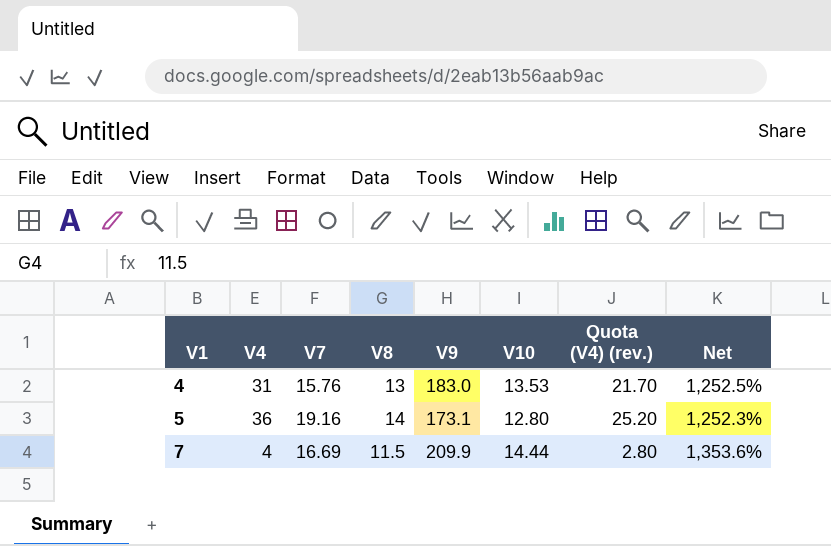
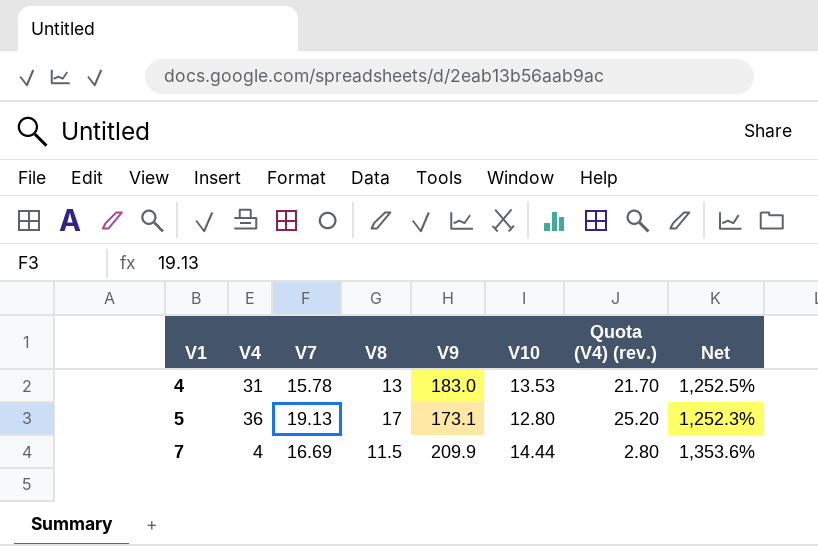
4 | V7: 15.76 -> 15.78
5 | V7: 19.16 -> 19.13
5 | V8: 14 -> 17

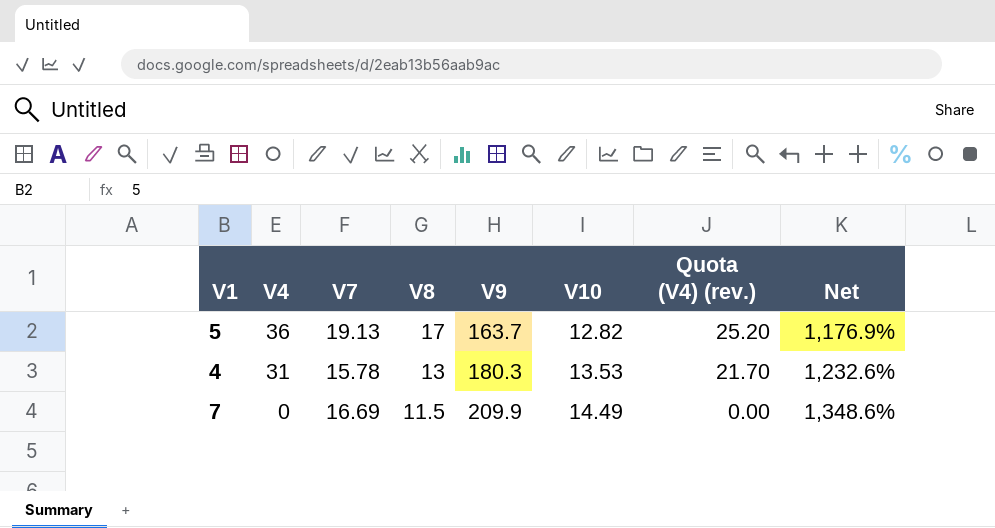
row order: V1 ascending -> V4 descending
5 | V9: 173.1 -> 163.7
5 | V10: 12.80 -> 12.82
5 | Net: 1,252.3% -> 1,176.9%
4 | V9: 183.0 -> 180.3
4 | Net: 1,252.5% -> 1,232.6%
7 | V4: 4 -> 0
7 | V10: 14.44 -> 14.49
7 | Quota (V4) (rev.): 2.80 -> 0.00
7 | Net: 1,353.6% -> 1,348.6%

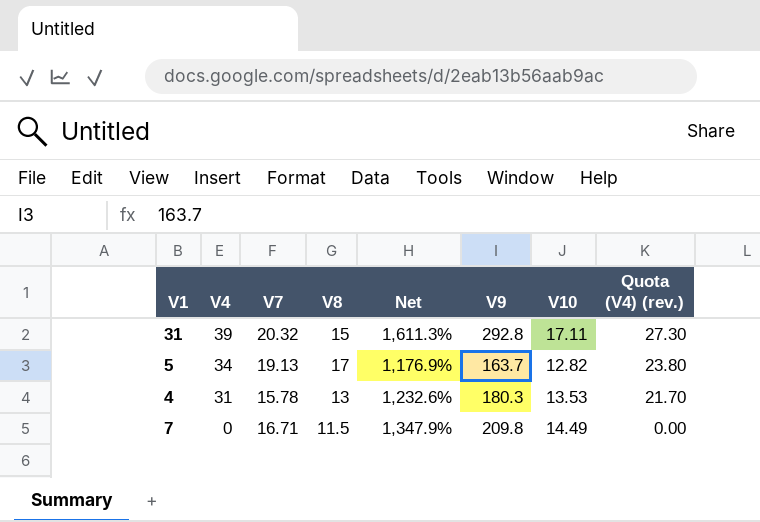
column Net | position: 8 -> 5
row 31: none -> 39 | 20.32 | 15 | 1,611.3% | 292.8 | 17.11 | 27.30
5 | V4: 36 -> 34
5 | Quota (V4) (rev.): 25.20 -> 23.80
7 | V7: 16.69 -> 16.71
7 | Net: 1,348.6% -> 1,347.9%
7 | V9: 209.9 -> 209.8

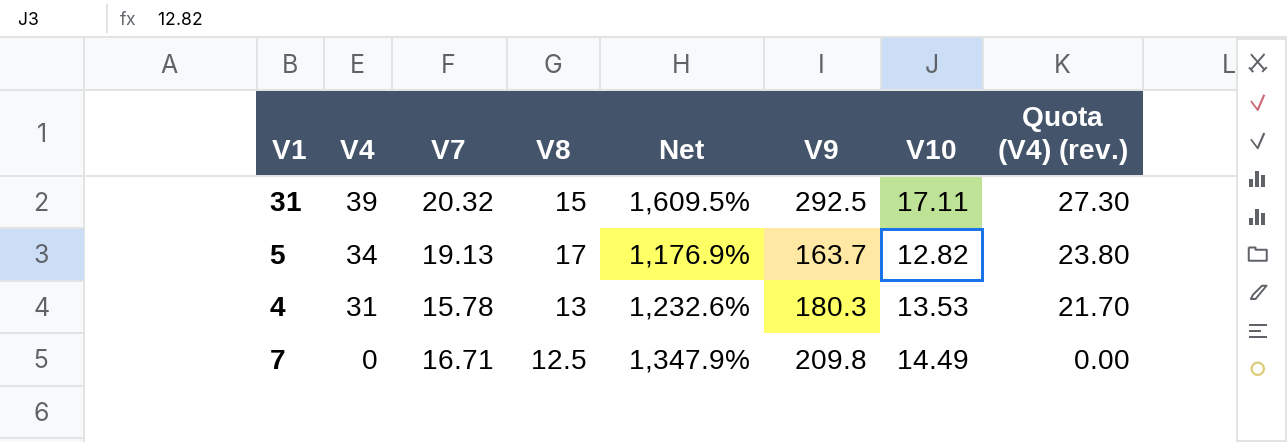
31 | Net: 1,611.3% -> 1,609.5%
31 | V9: 292.8 -> 292.5
7 | V8: 11.5 -> 12.5

